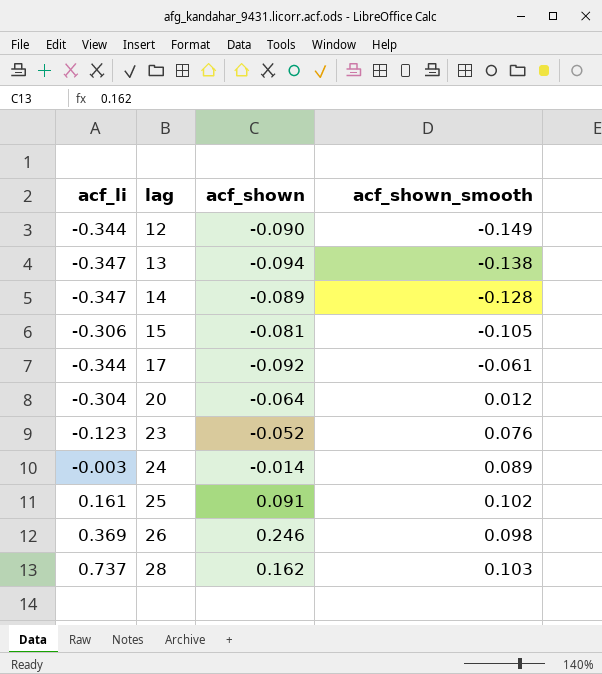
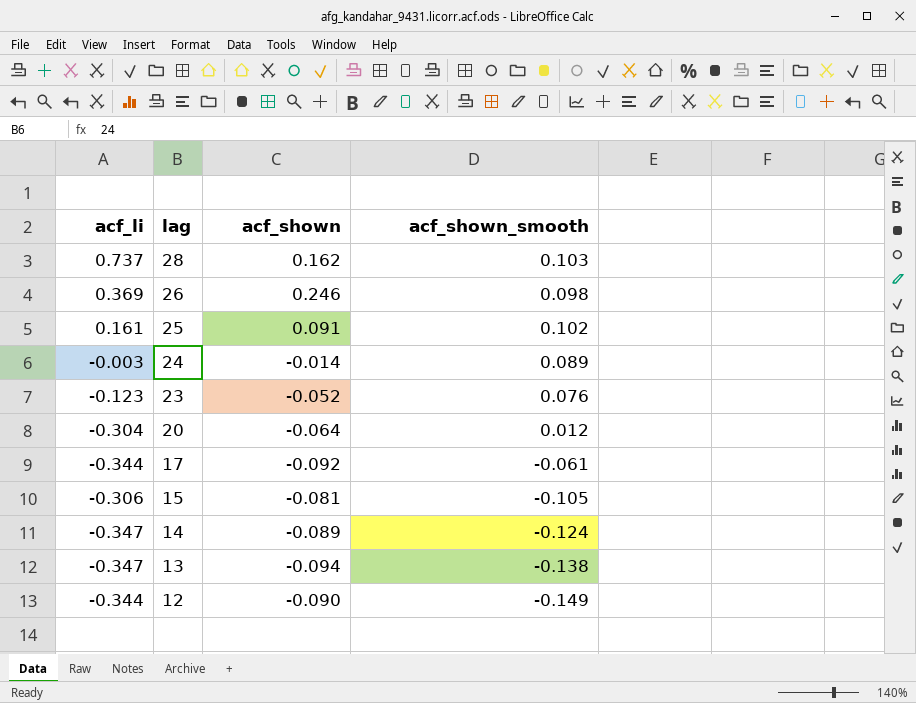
row order: lag ascending -> lag descending
14 | acf_shown_smooth: -0.128 -> -0.124

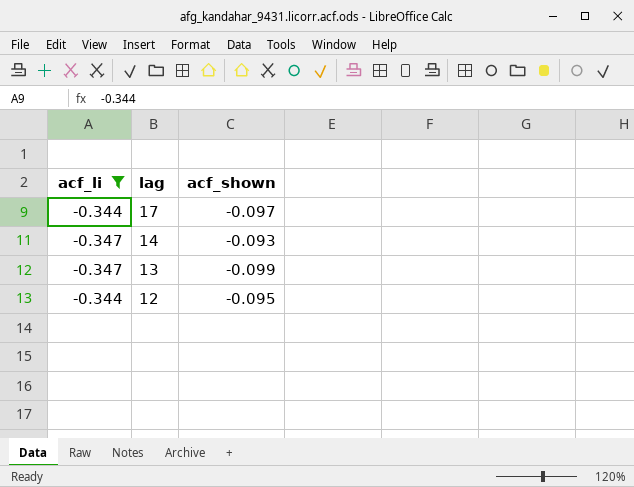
filter: none -> acf_li <= -0.344
column acf_shown_smooth | position: 4 -> none
17 | acf_shown: -0.092 -> -0.097
14 | acf_shown: -0.089 -> -0.093
13 | acf_shown: -0.094 -> -0.099
12 | acf_shown: -0.090 -> -0.095

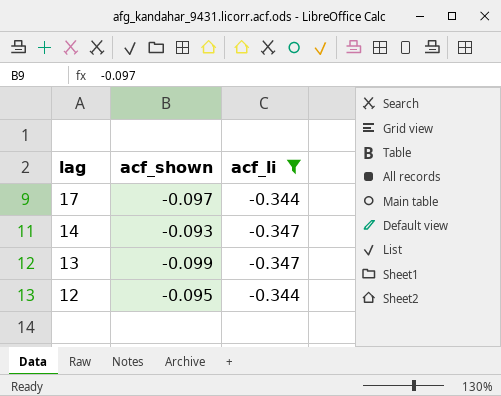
column acf_li | position: 1 -> 3

